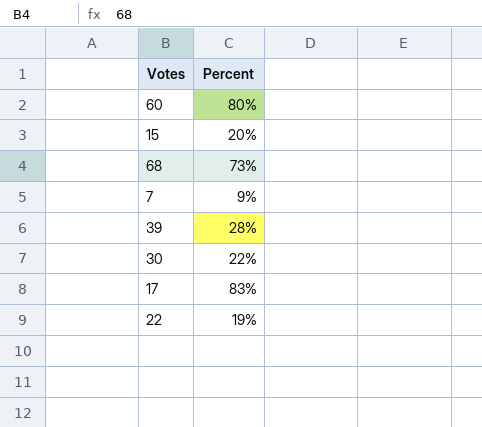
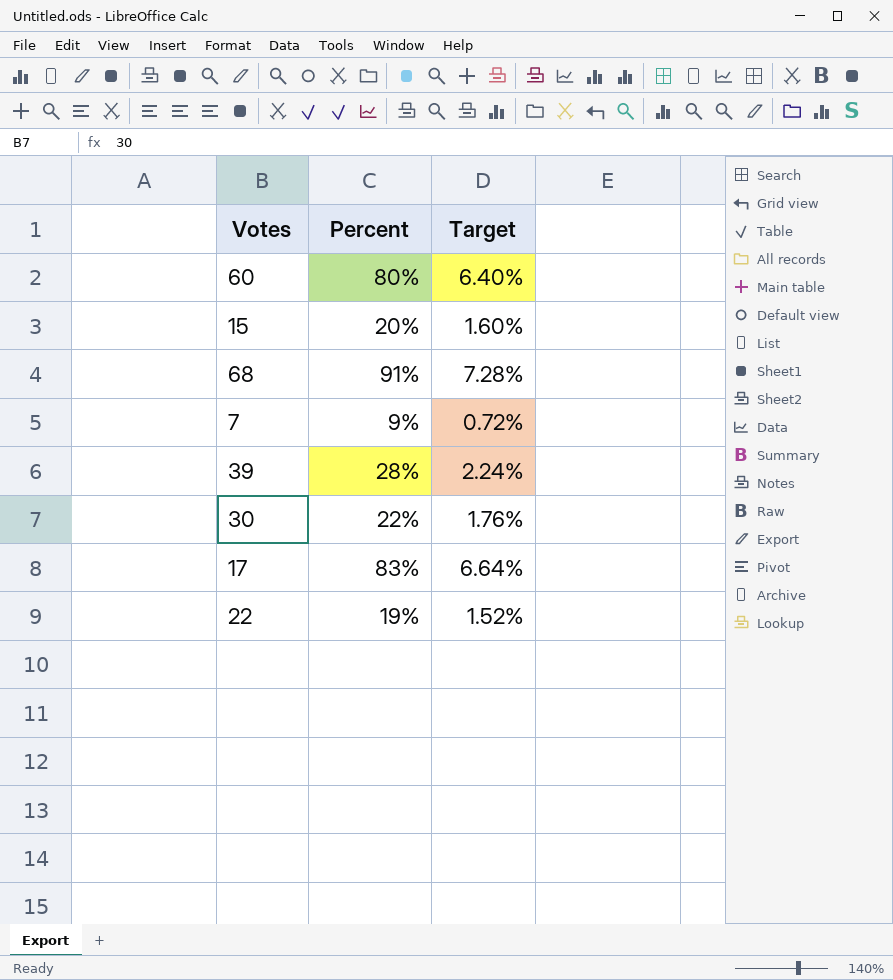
column Target | formula: none -> [Percent] * 0.08
68 | Percent: 73% -> 91%

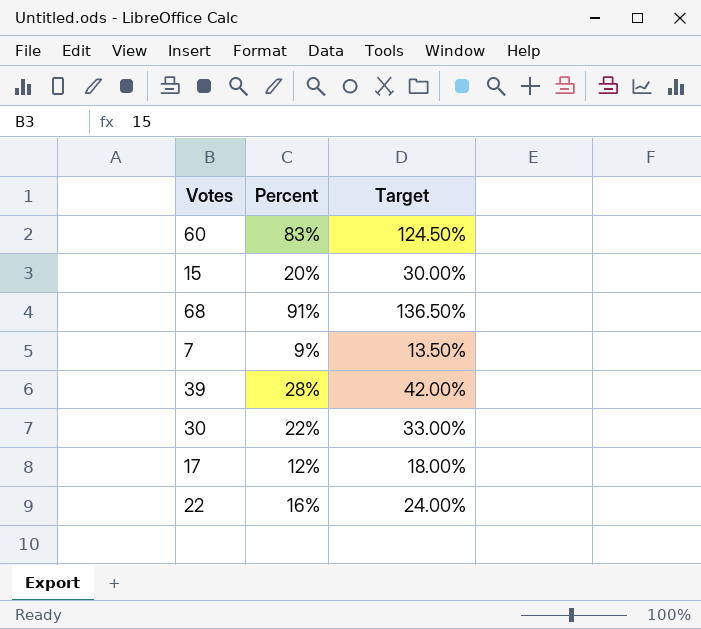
column Target | formula: [Percent] * 0.08 -> [Percent] * 1.5
60 | Percent: 80% -> 83%
17 | Percent: 83% -> 12%
22 | Percent: 19% -> 16%

